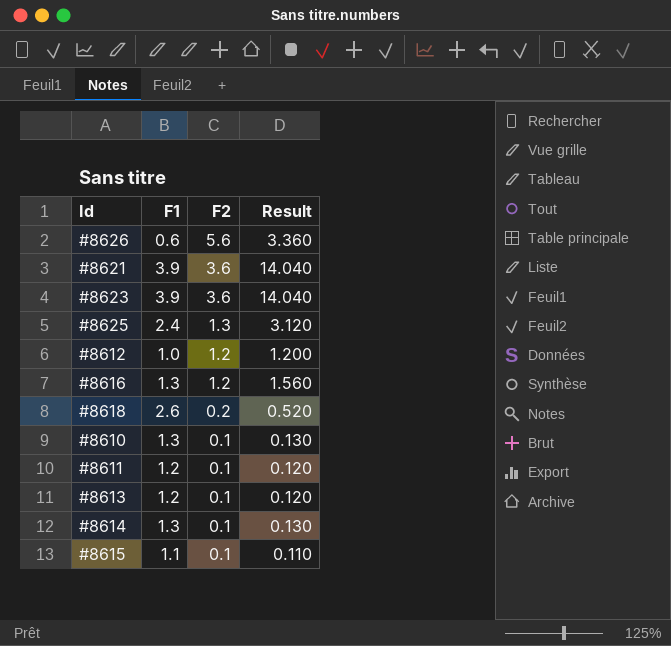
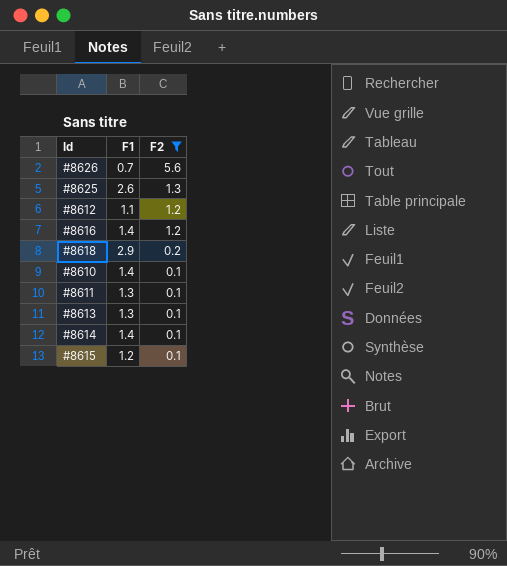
filter: none -> F2 != 3.6
column Result | formula: [F1] * [F2] -> none
#8626 | F1: 0.6 -> 0.7
#8625 | F1: 2.4 -> 2.6
#8612 | F1: 1.0 -> 1.1
#8616 | F1: 1.3 -> 1.4
#8618 | F1: 2.6 -> 2.9
#8610 | F1: 1.3 -> 1.4
#8611 | F1: 1.2 -> 1.3
#8613 | F1: 1.2 -> 1.3
#8614 | F1: 1.3 -> 1.4
#8615 | F1: 1.1 -> 1.2

